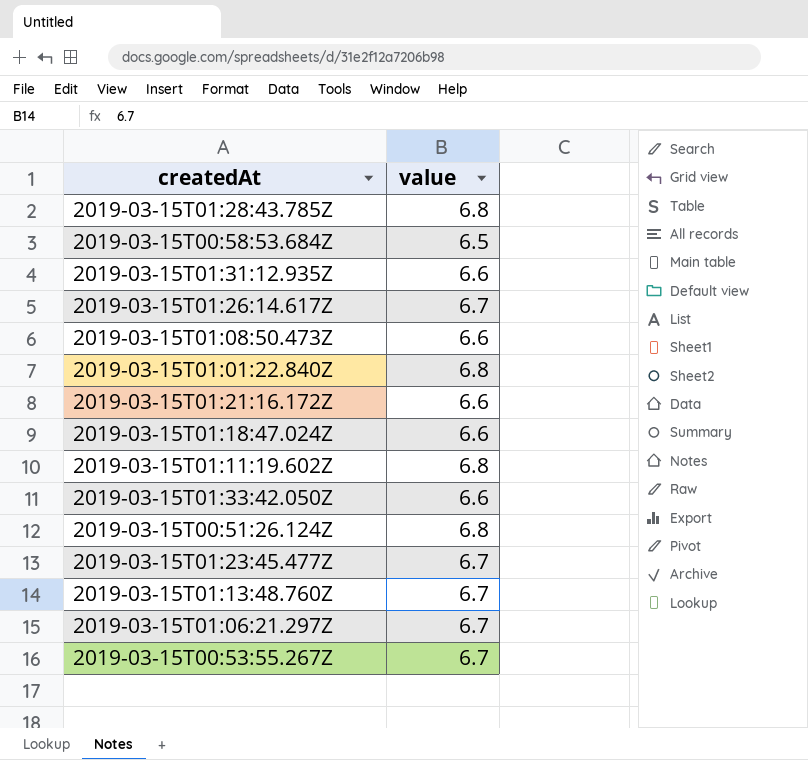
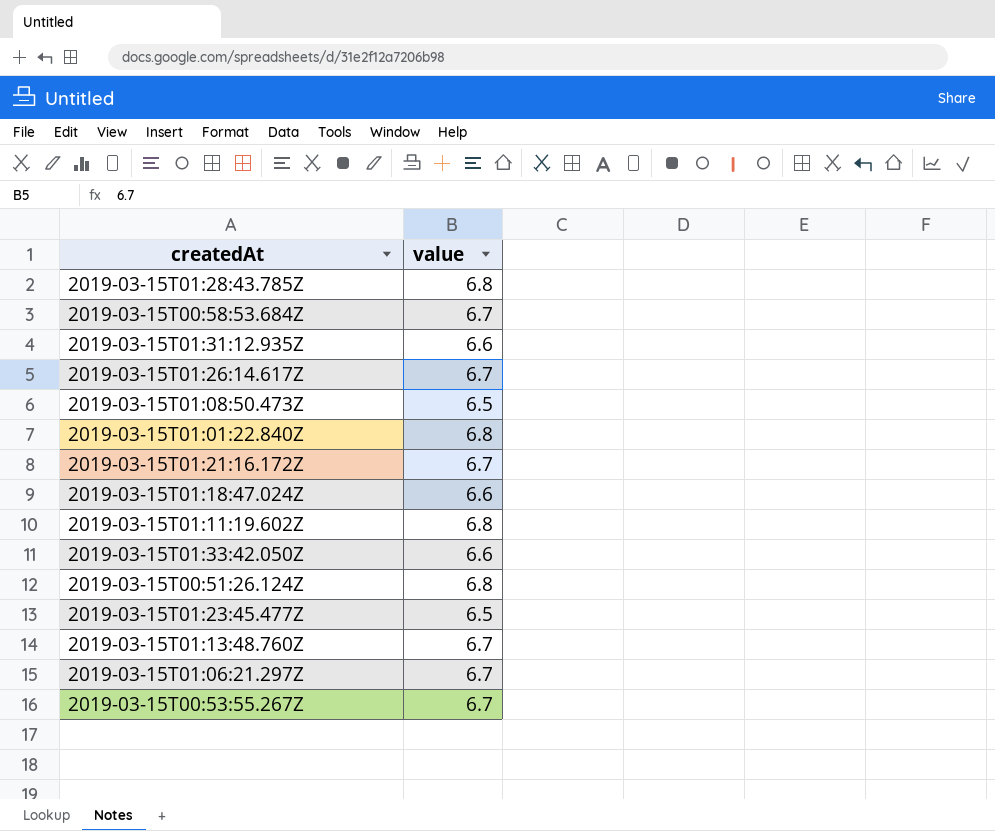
2019-03-15T00:58:53.684Z | value: 6.5 -> 6.7
2019-03-15T01:08:50.473Z | value: 6.6 -> 6.5
2019-03-15T01:21:16.172Z | value: 6.6 -> 6.7
2019-03-15T01:23:45.477Z | value: 6.7 -> 6.5

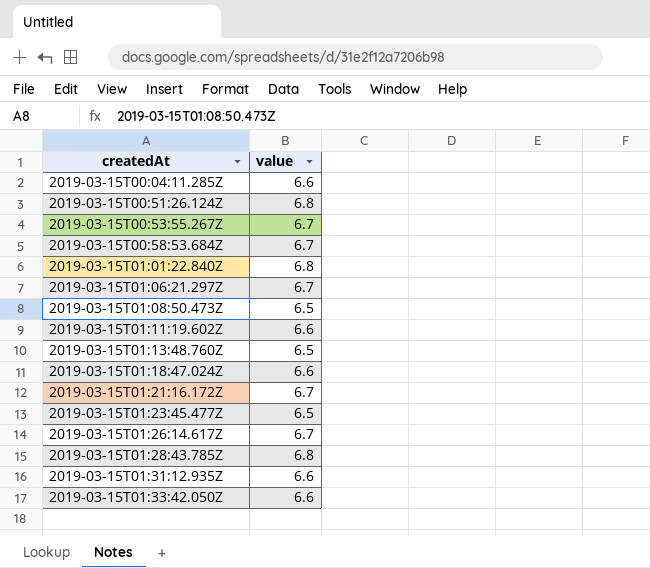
row order: none -> createdAt ascending
row 2019-03-15T00:04:11.285Z: none -> 6.6
2019-03-15T01:11:19.602Z | value: 6.8 -> 6.6
2019-03-15T01:13:48.760Z | value: 6.7 -> 6.5

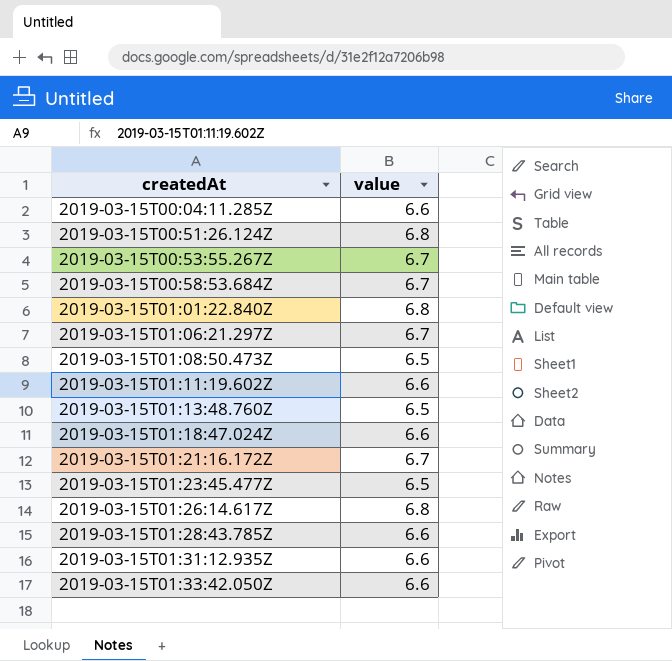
2019-03-15T01:26:14.617Z | value: 6.7 -> 6.8
2019-03-15T01:28:43.785Z | value: 6.8 -> 6.6

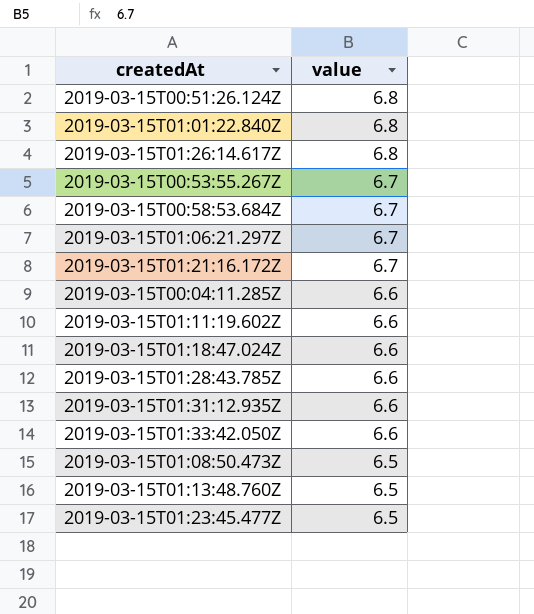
row order: createdAt ascending -> value descending

